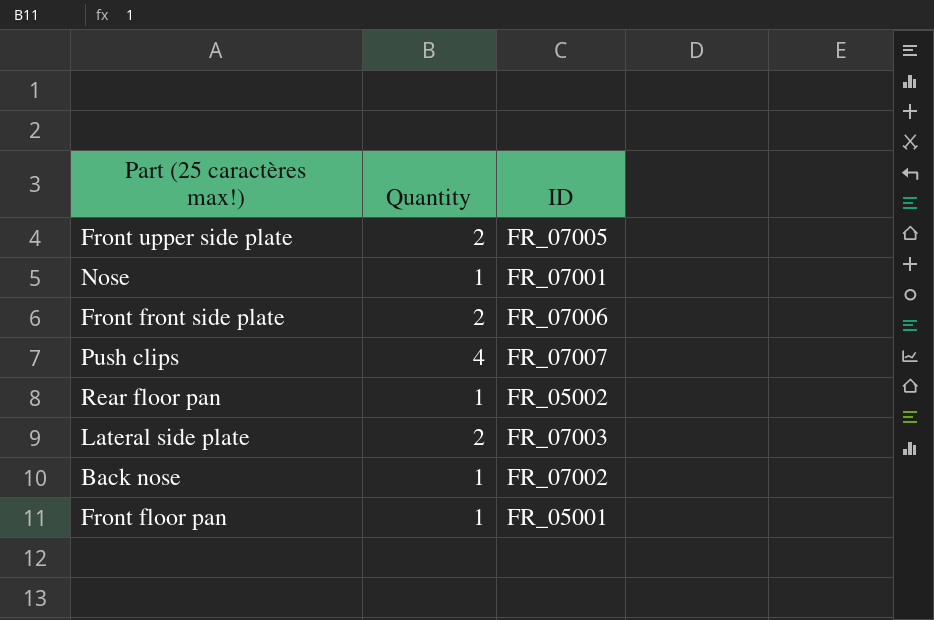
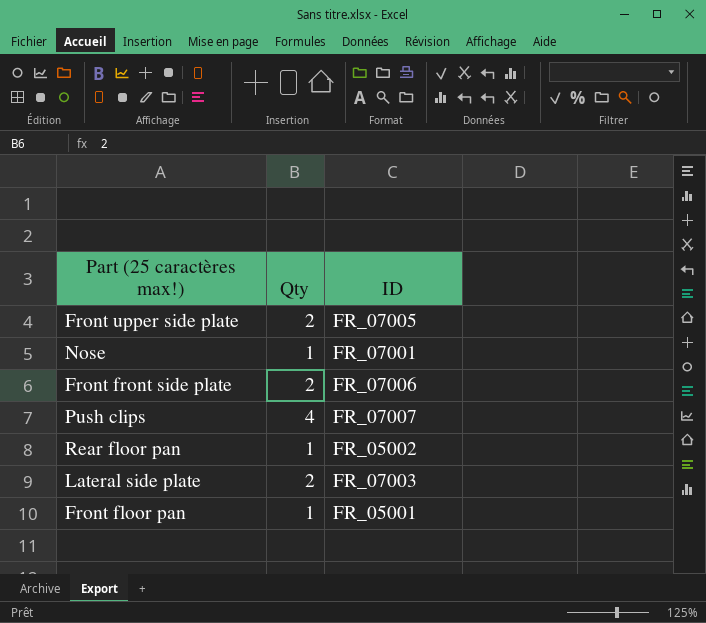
column name: Quantity -> Qty
row Back nose: 1 | FR_07002 -> none

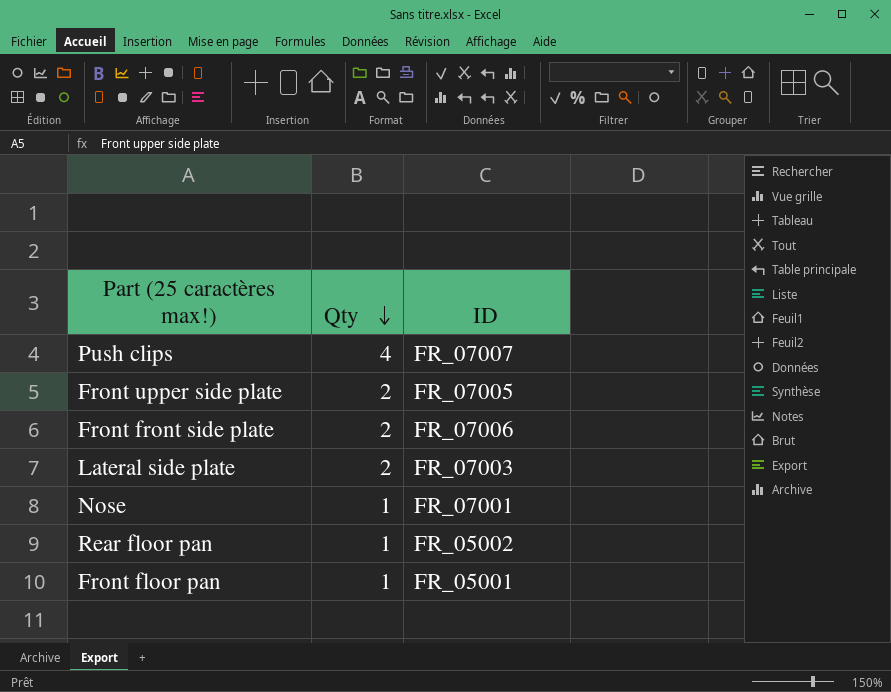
row order: none -> Qty descending

